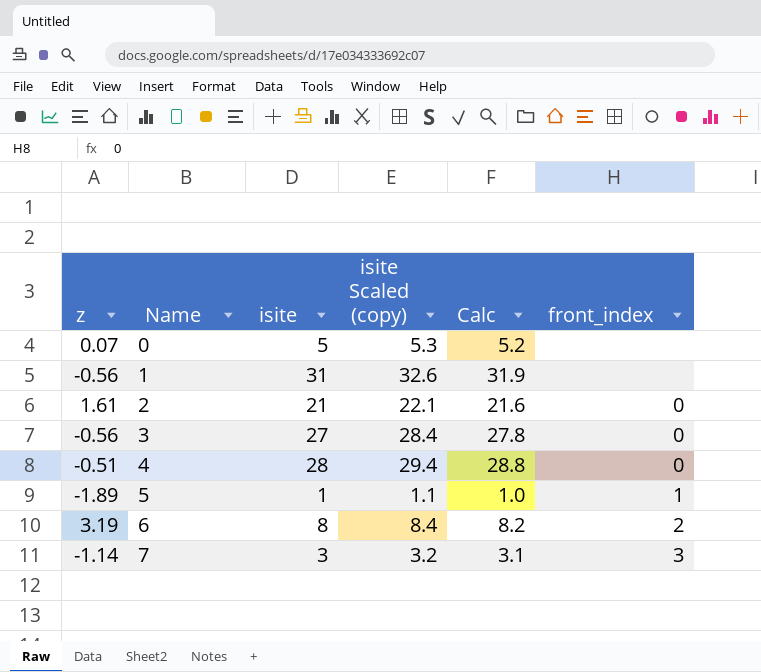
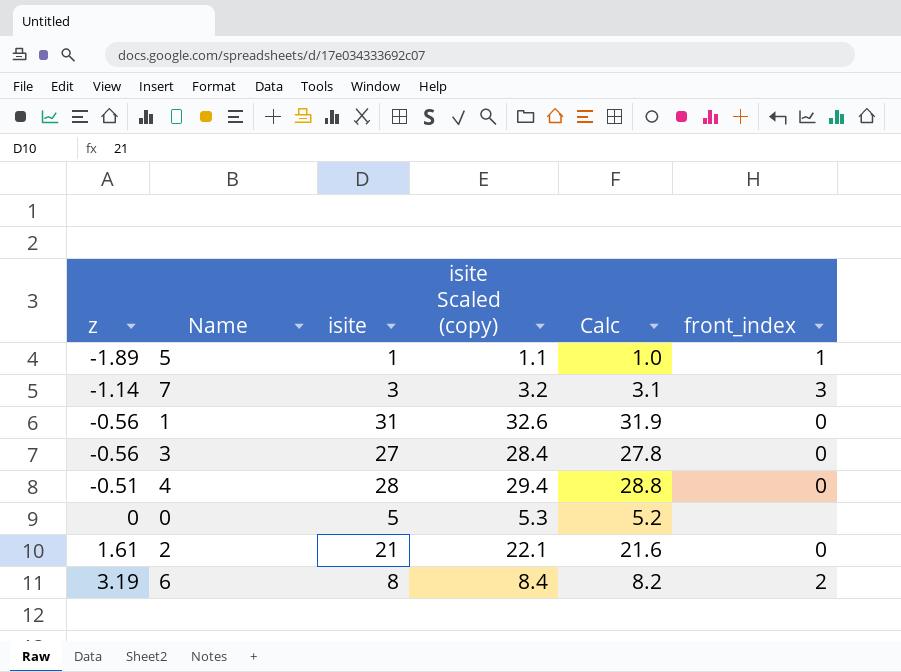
row order: Name ascending -> z ascending
1 | front_index: none -> 0
0 | z: 0.07 -> 0

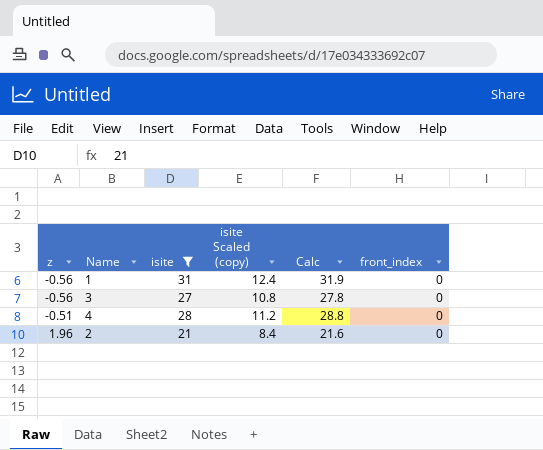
filter: none -> isite >= 21
column isite Scaled (copy) | formula: [isite] * 1.05 -> [isite] * 0.4
2 | z: 1.61 -> 1.96

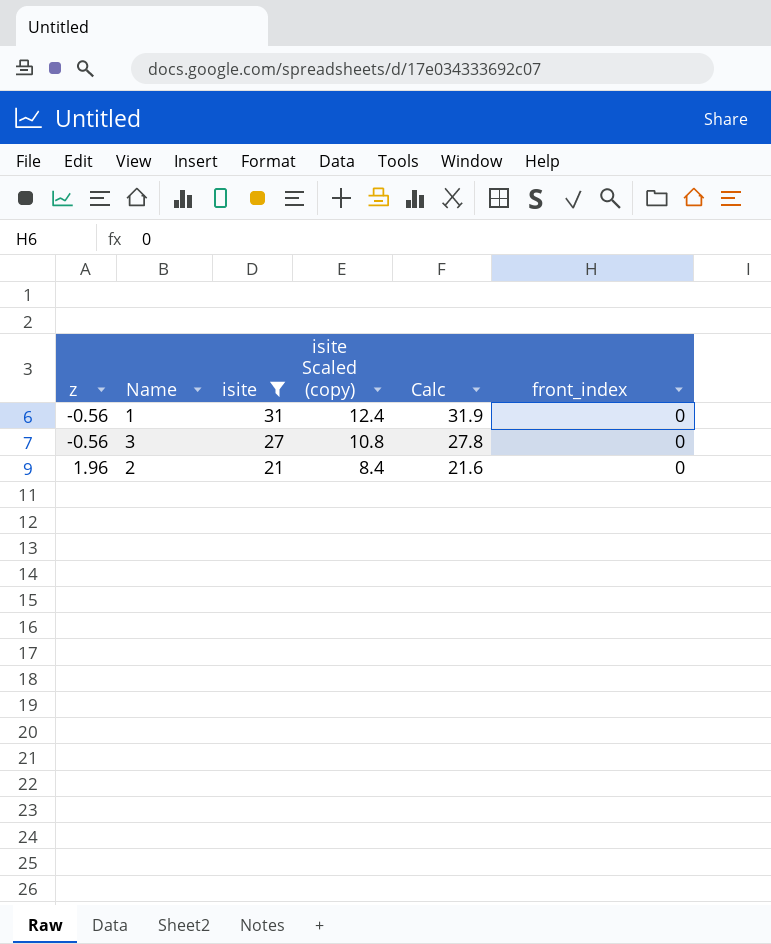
row 4: -0.51 | 28 | 11.2 | 28.8 | 0 -> none

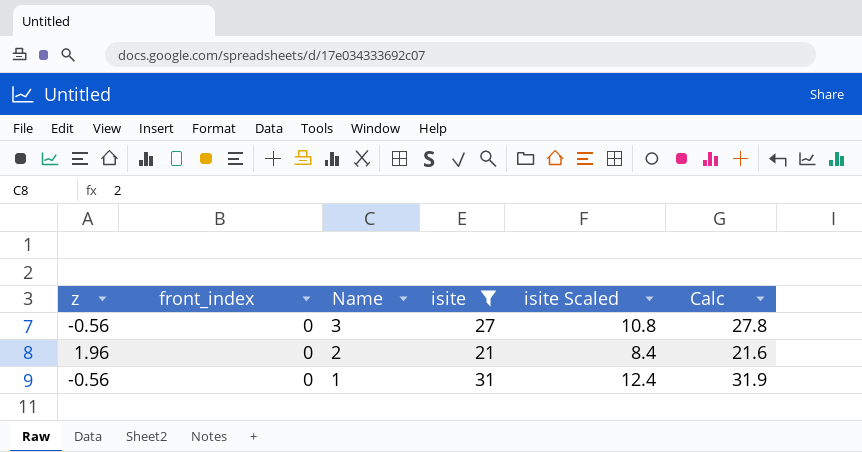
row order: z ascending -> Name descending
column front_index | position: 6 -> 2
column name: isite Scaled (copy) -> isite Scaled

